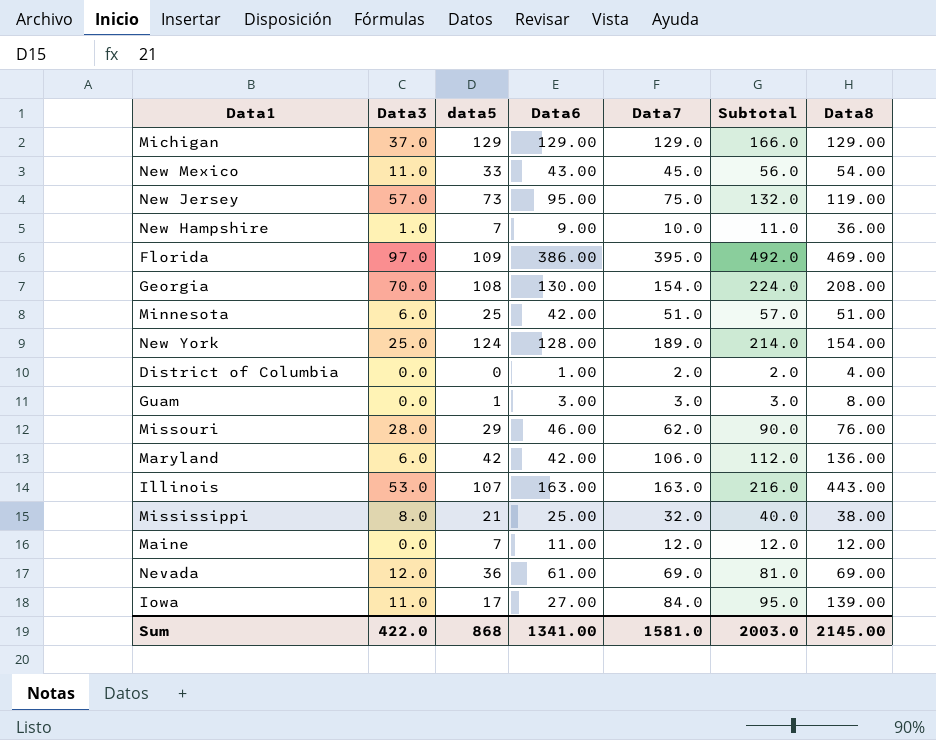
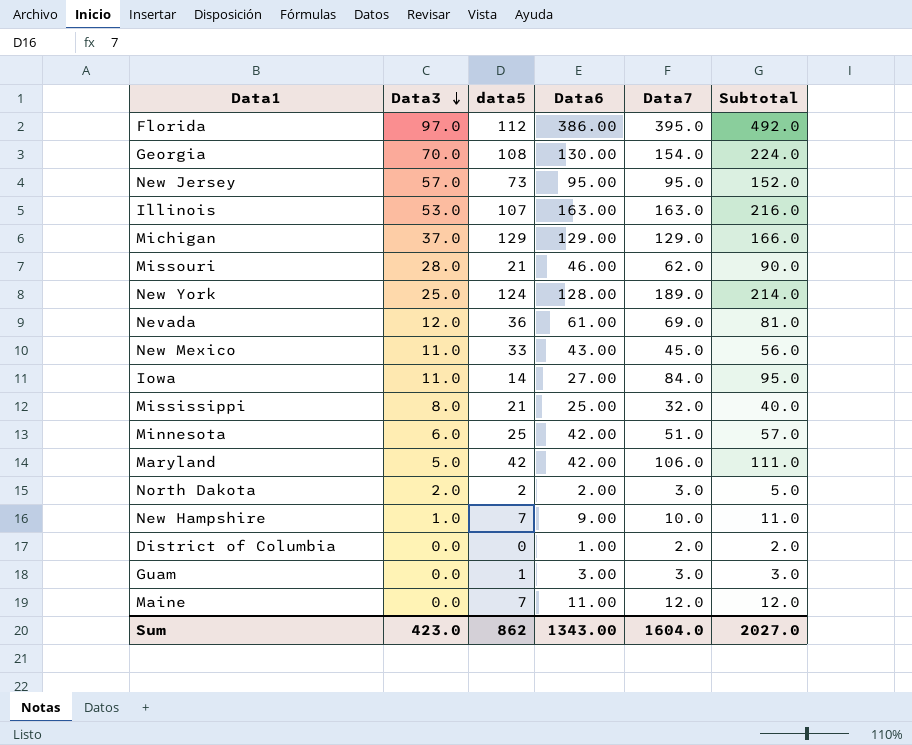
row order: none -> Data3 descending
column Data8 | position: 7 -> none
Florida | data5: 109 -> 112
New Jersey | Data7: 75.0 -> 95.0
New Jersey | Subtotal: 132.0 -> 152.0
Missouri | data5: 29 -> 21
Iowa | data5: 17 -> 14
Maryland | Data3: 6.0 -> 5.0
Maryland | Subtotal: 112.0 -> 111.0
row North Dakota: none -> 2.0 | 2 | 2.00 | 3.0 | 5.0
Sum | Data3: 422.0 -> 423.0
Sum | data5: 868 -> 862
Sum | Data6: 1341.00 -> 1343.00
Sum | Data7: 1581.0 -> 1604.0
Sum | Subtotal: 2003.0 -> 2027.0

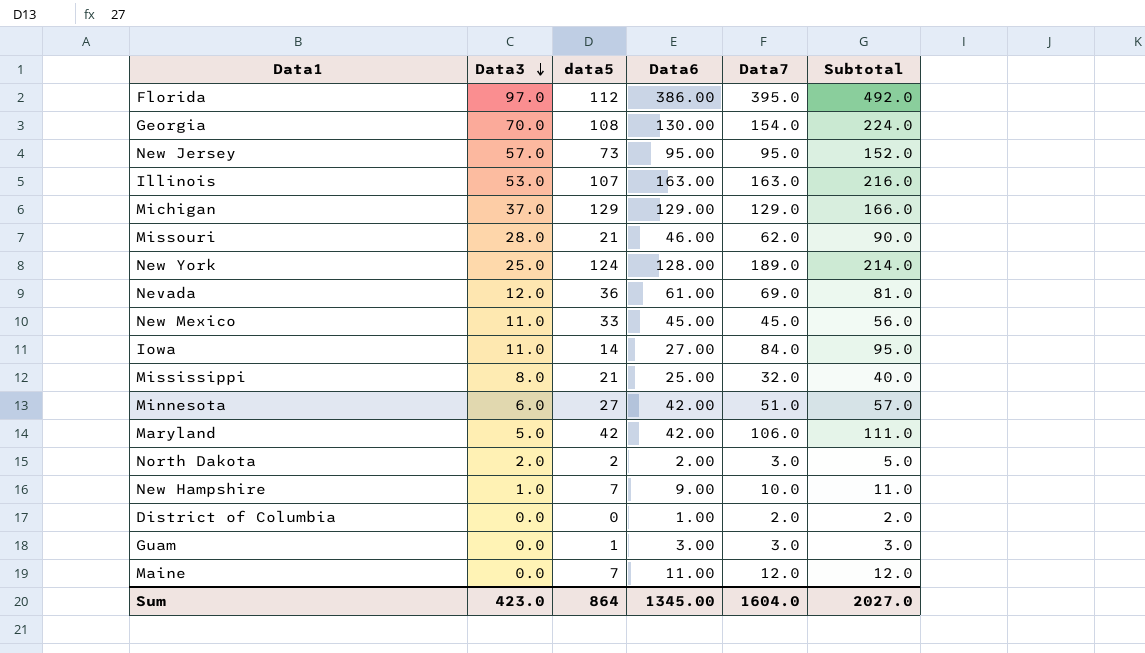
New Mexico | Data6: 43.00 -> 45.00
Minnesota | data5: 25 -> 27
Sum | data5: 862 -> 864
Sum | Data6: 1343.00 -> 1345.00

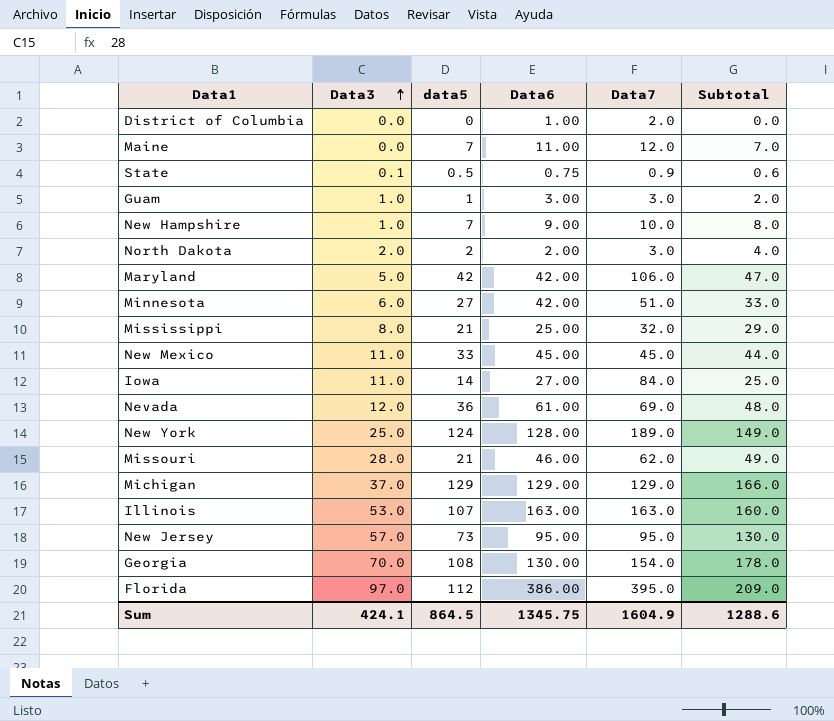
row order: Data3 descending -> Data3 ascending
column Subtotal | formula: [Data3] + [Data7] -> [Data3] + [data5]
row State: none -> 0.1 | 0.5 | 0.75 | 0.9 | 0.6
Guam | Data3: 0.0 -> 1.0
Sum | Data3: 423.0 -> 424.1
Sum | data5: 864 -> 864.5
Sum | Data6: 1345.00 -> 1345.75
Sum | Data7: 1604.0 -> 1604.9
Sum | Subtotal: 2027.0 -> 1288.6

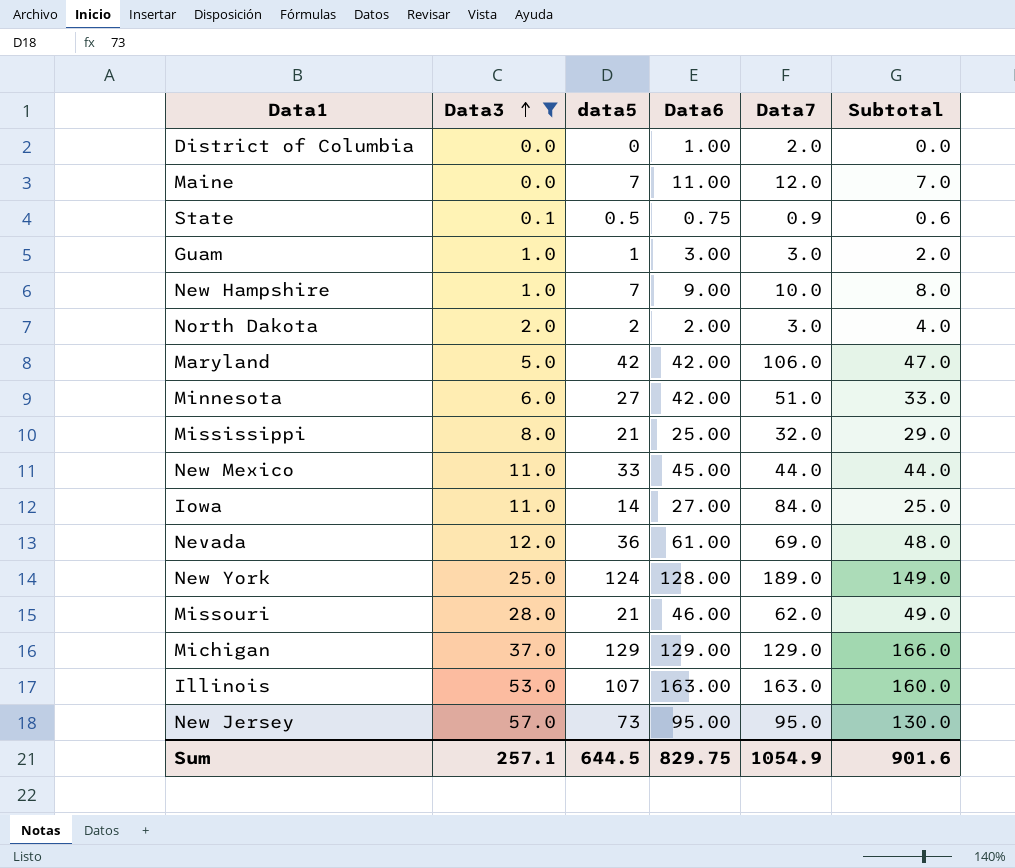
filter: none -> Data3 <= 57.0
New Mexico | Data7: 45.0 -> 44.0
Sum | Data3: 424.1 -> 257.1
Sum | data5: 864.5 -> 644.5
Sum | Data6: 1345.75 -> 829.75
Sum | Data7: 1604.9 -> 1054.9
Sum | Subtotal: 1288.6 -> 901.6

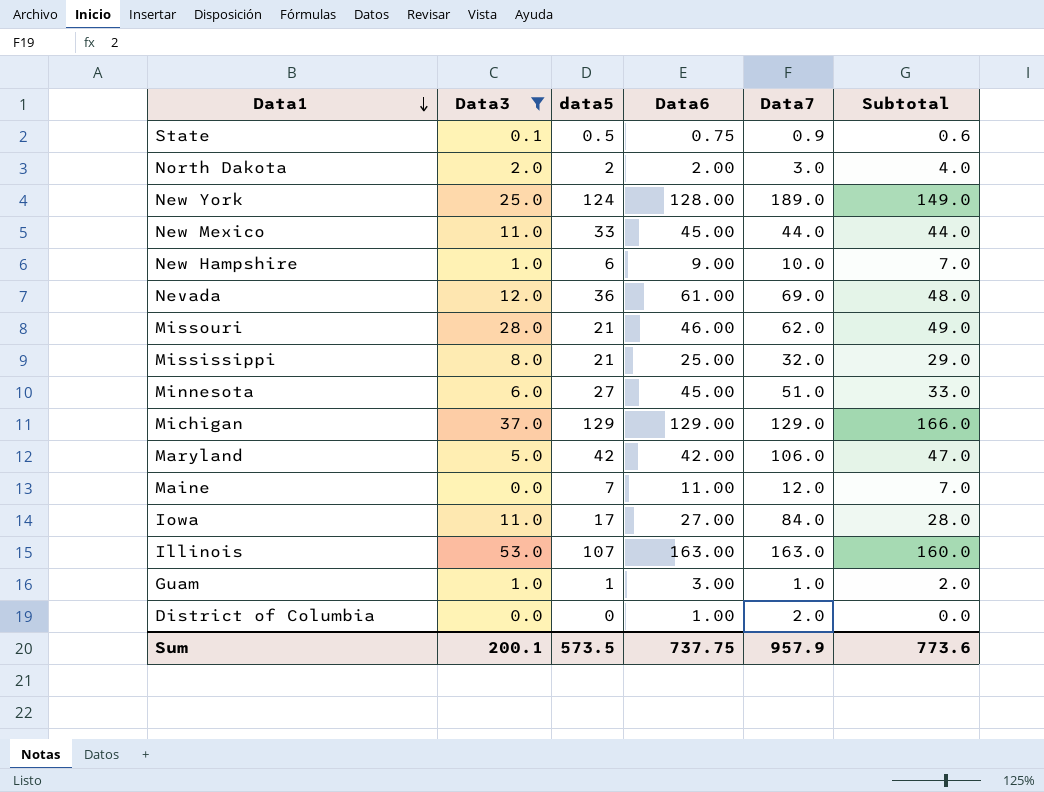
row order: Data3 ascending -> Data1 descending
row New Jersey: 57.0 | 73 | 95.00 | 95.0 | 130.0 -> none
New Hampshire | data5: 7 -> 6
New Hampshire | Subtotal: 8.0 -> 7.0
Minnesota | Data6: 42.00 -> 45.00
Iowa | data5: 14 -> 17
Iowa | Subtotal: 25.0 -> 28.0
Guam | Data7: 3.0 -> 1.0
Sum | Data3: 257.1 -> 200.1
Sum | data5: 644.5 -> 573.5
Sum | Data6: 829.75 -> 737.75
Sum | Data7: 1054.9 -> 957.9
Sum | Subtotal: 901.6 -> 773.6

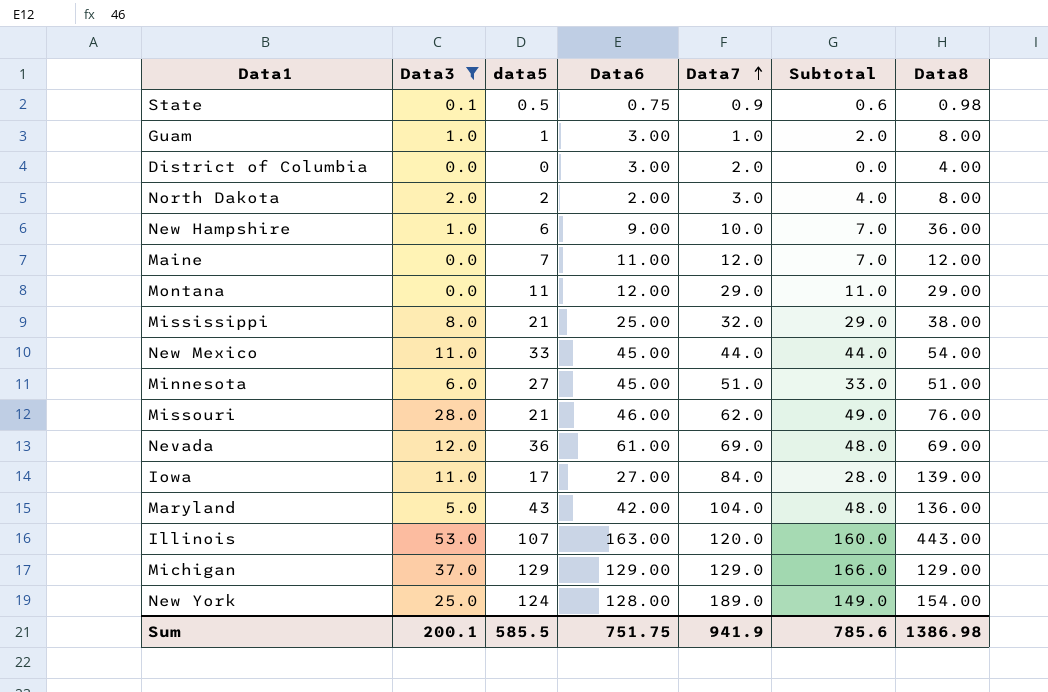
row order: Data1 descending -> Data7 ascending
column Data8 | position: none -> 7
District of Columbia | Data6: 1.00 -> 3.00
row Montana: none -> 0.0 | 11 | 12.00 | 29.0 | 11.0 | 29.00
Maryland | data5: 42 -> 43
Maryland | Data7: 106.0 -> 104.0
Maryland | Subtotal: 47.0 -> 48.0
Illinois | Data7: 163.0 -> 120.0
Sum | data5: 573.5 -> 585.5
Sum | Data6: 737.75 -> 751.75
Sum | Data7: 957.9 -> 941.9
Sum | Subtotal: 773.6 -> 785.6

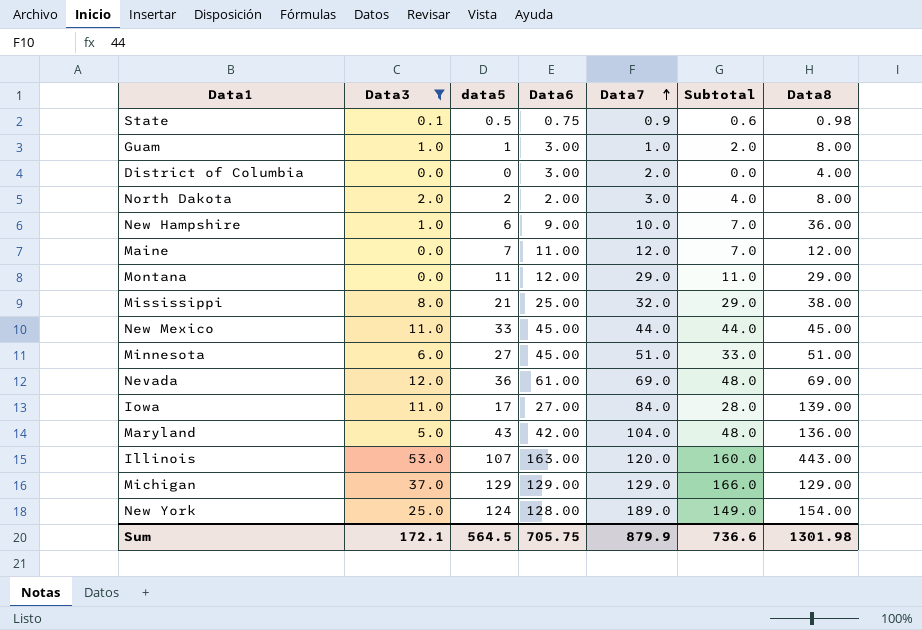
row Missouri: 28.0 | 21 | 46.00 | 62.0 | 49.0 | 76.00 -> none
New Mexico | Data8: 54.00 -> 45.00
Sum | Data3: 200.1 -> 172.1
Sum | data5: 585.5 -> 564.5
Sum | Data6: 751.75 -> 705.75
Sum | Data7: 941.9 -> 879.9
Sum | Subtotal: 785.6 -> 736.6
Sum | Data8: 1386.98 -> 1301.98

